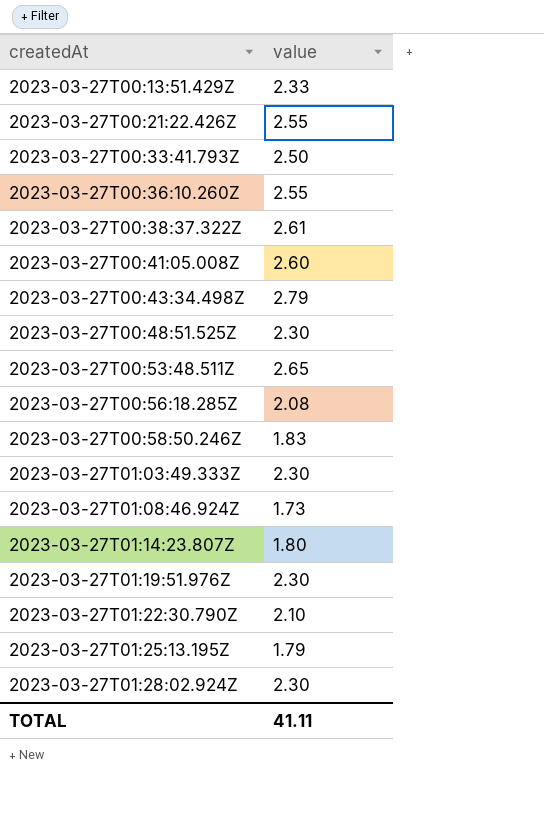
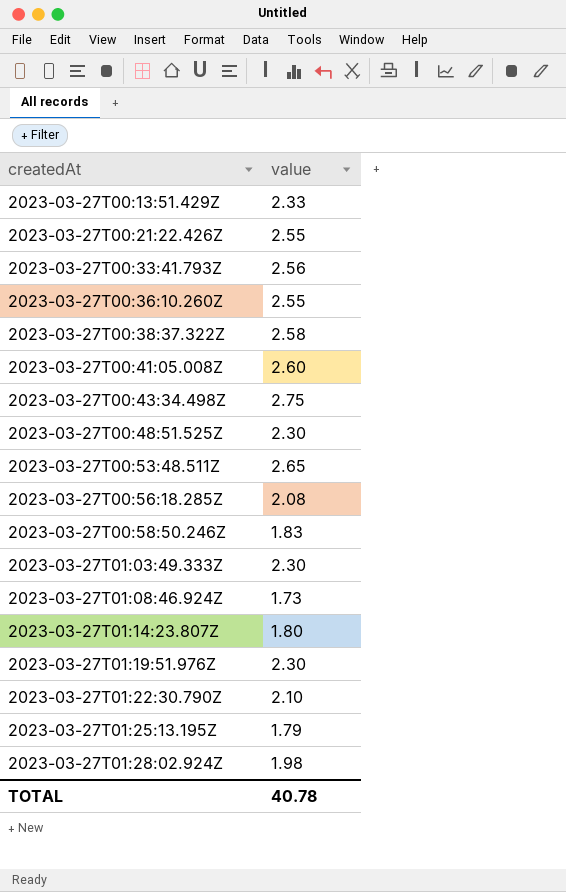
2023-03-27T00:33:41.793Z | value: 2.50 -> 2.56
2023-03-27T00:38:37.322Z | value: 2.61 -> 2.58
2023-03-27T00:43:34.498Z | value: 2.79 -> 2.75
2023-03-27T01:28:02.924Z | value: 2.30 -> 1.98
TOTAL | value: 41.11 -> 40.78

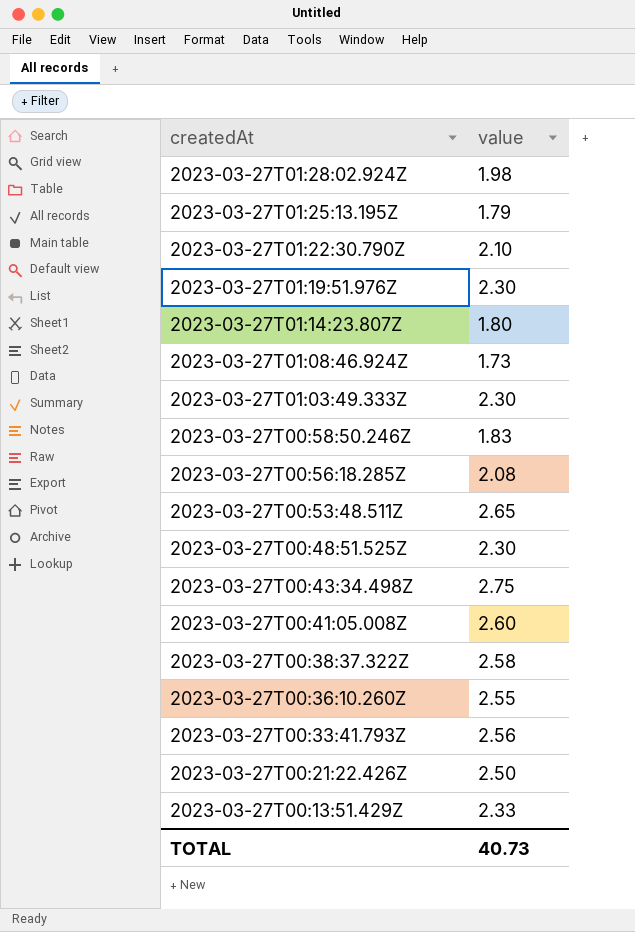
row order: createdAt ascending -> createdAt descending
2023-03-27T00:21:22.426Z | value: 2.55 -> 2.50
TOTAL | value: 40.78 -> 40.73

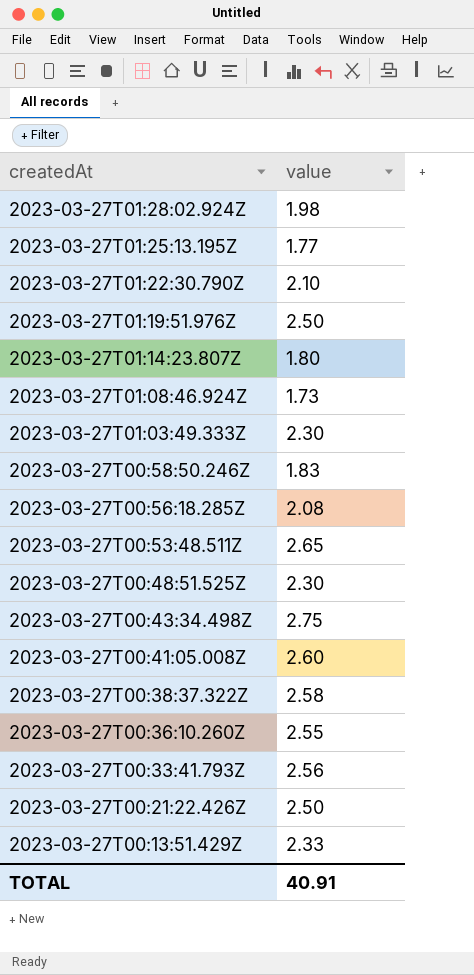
2023-03-27T01:25:13.195Z | value: 1.79 -> 1.77
2023-03-27T01:19:51.976Z | value: 2.30 -> 2.50
TOTAL | value: 40.73 -> 40.91

